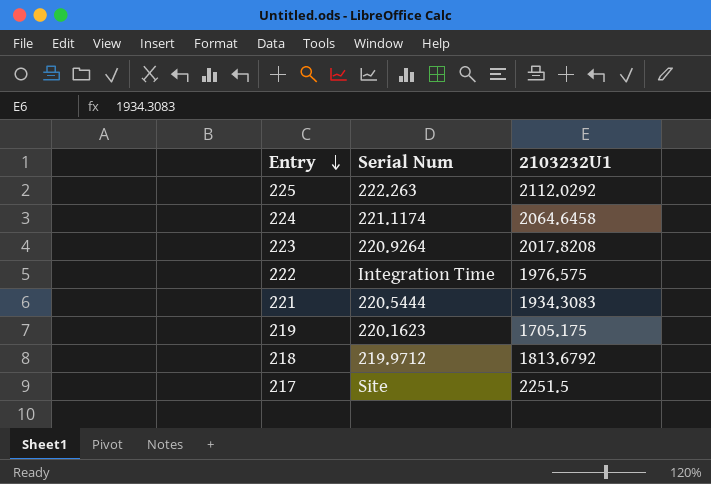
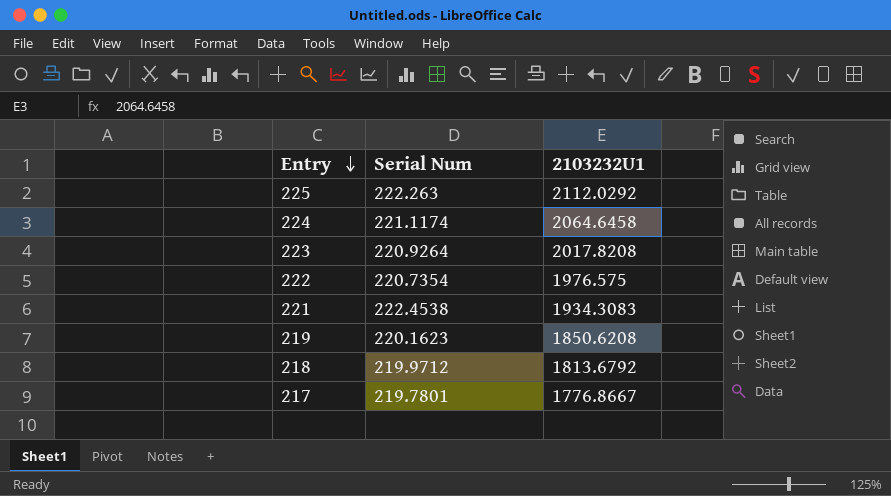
222 | Serial Num: Integration Time -> 220.7354
221 | Serial Num: 220.5444 -> 222.4538
219 | 2103232U1: 1705.175 -> 1850.6208
217 | Serial Num: Site -> 219.7801
217 | 2103232U1: 2251.5 -> 1776.8667

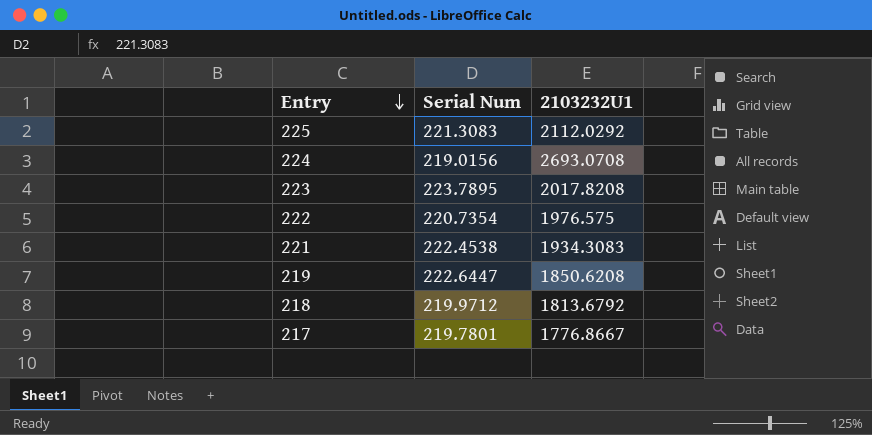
225 | Serial Num: 222.263 -> 221.3083
224 | Serial Num: 221.1174 -> 219.0156
224 | 2103232U1: 2064.6458 -> 2693.0708
223 | Serial Num: 220.9264 -> 223.7895
219 | Serial Num: 220.1623 -> 222.6447

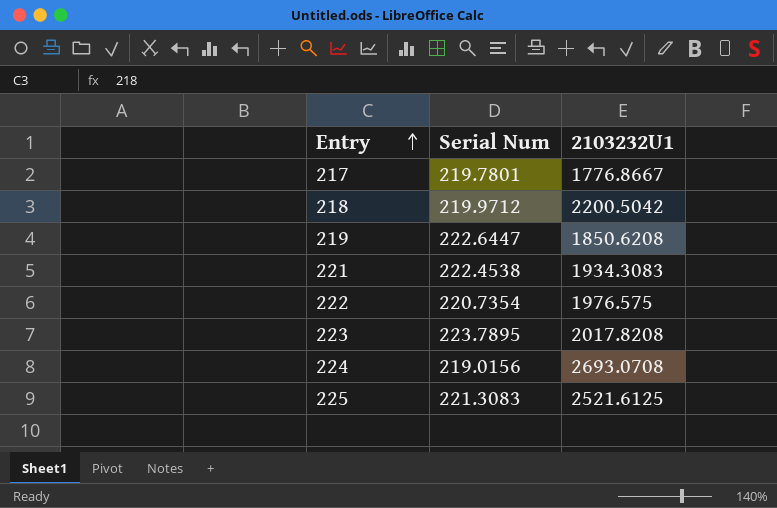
row order: Entry descending -> Entry ascending
218 | 2103232U1: 1813.6792 -> 2200.5042
225 | 2103232U1: 2112.0292 -> 2521.6125

